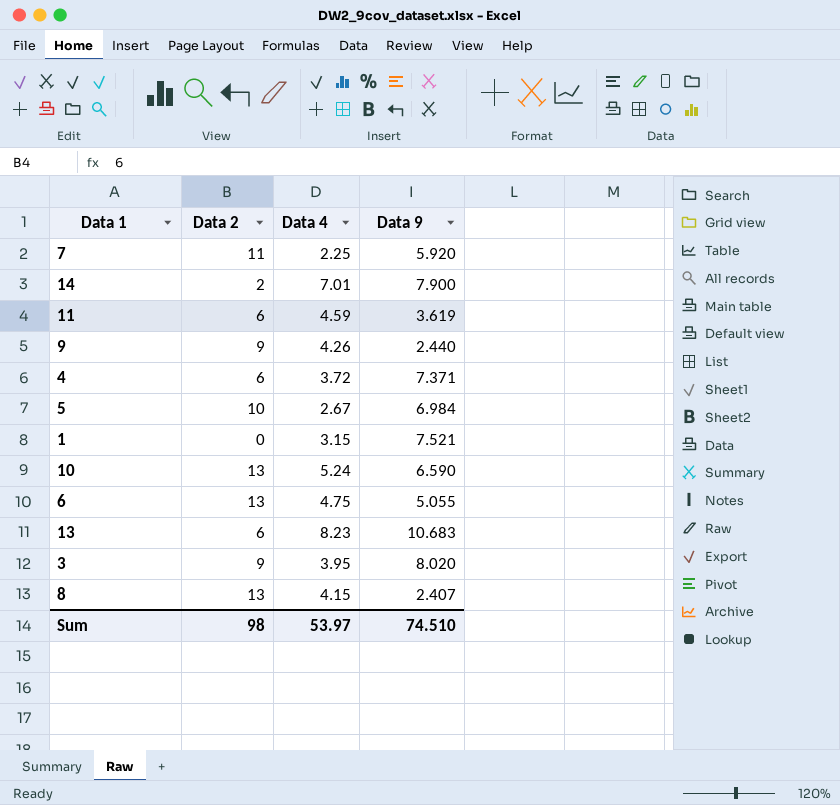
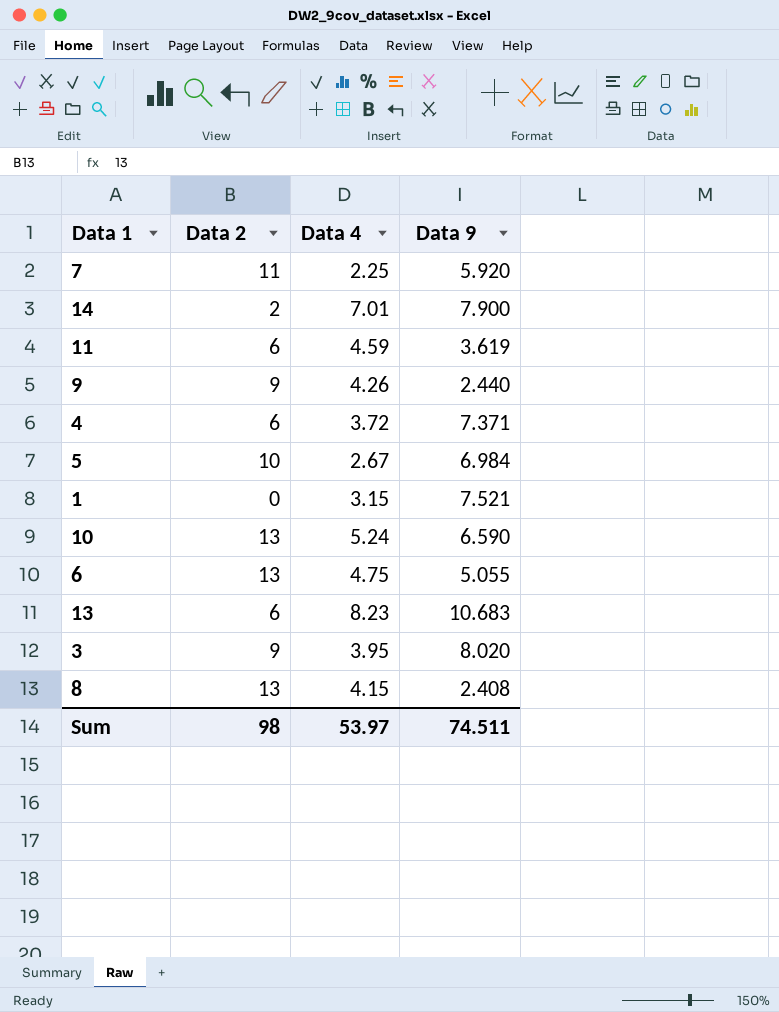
8 | Data 9: 2.407 -> 2.408
Sum | Data 9: 74.510 -> 74.511

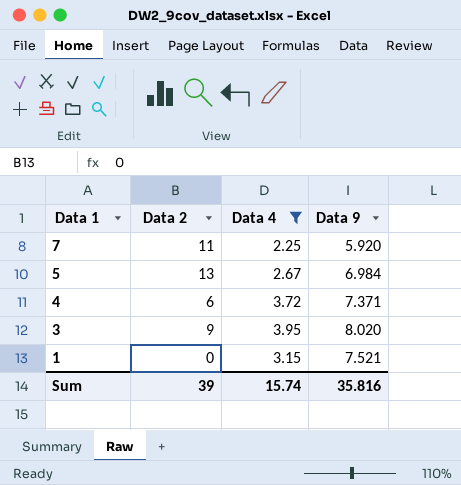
filter: none -> Data 4 <= 3.95
row order: none -> Data 1 descending
5 | Data 2: 10 -> 13
Sum | Data 2: 98 -> 39
Sum | Data 4: 53.97 -> 15.74
Sum | Data 9: 74.511 -> 35.816

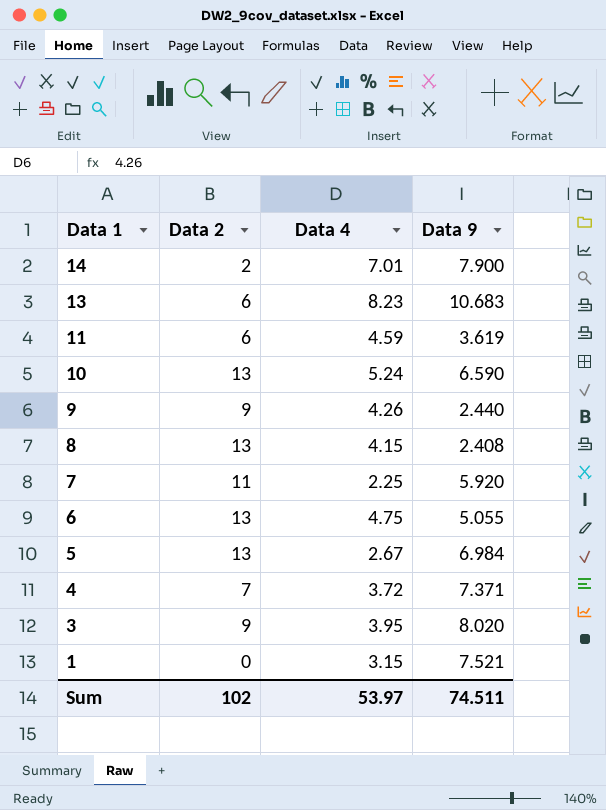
filter: Data 4 <= 3.95 -> none
4 | Data 2: 6 -> 7
Sum | Data 2: 39 -> 102
Sum | Data 4: 15.74 -> 53.97
Sum | Data 9: 35.816 -> 74.511

